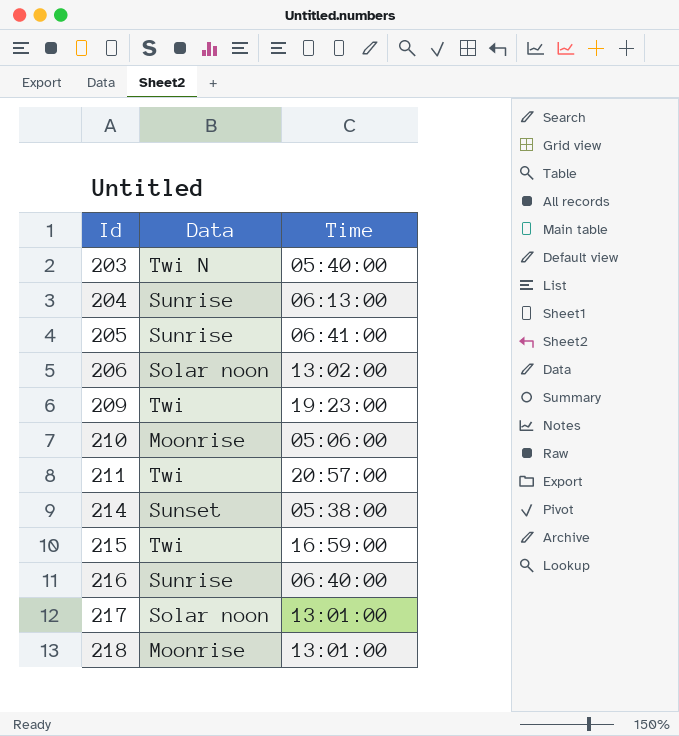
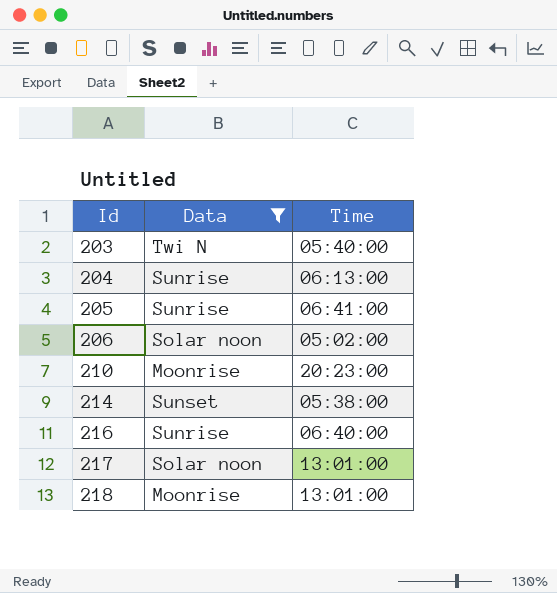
filter: none -> Data != Twi
206 | Time: 13:02:00 -> 05:02:00
210 | Time: 05:06:00 -> 20:23:00

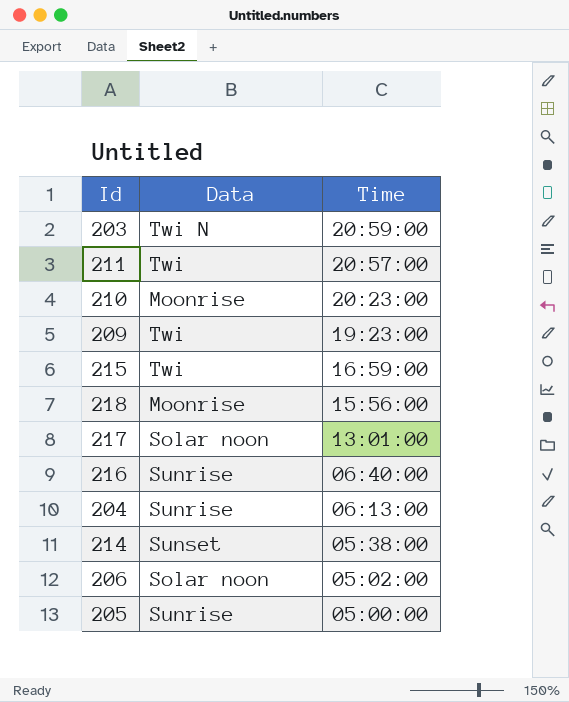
filter: Data != Twi -> none
row order: Id ascending -> Time descending
203 | Time: 05:40:00 -> 20:59:00
218 | Time: 13:01:00 -> 15:56:00
205 | Time: 06:41:00 -> 05:00:00

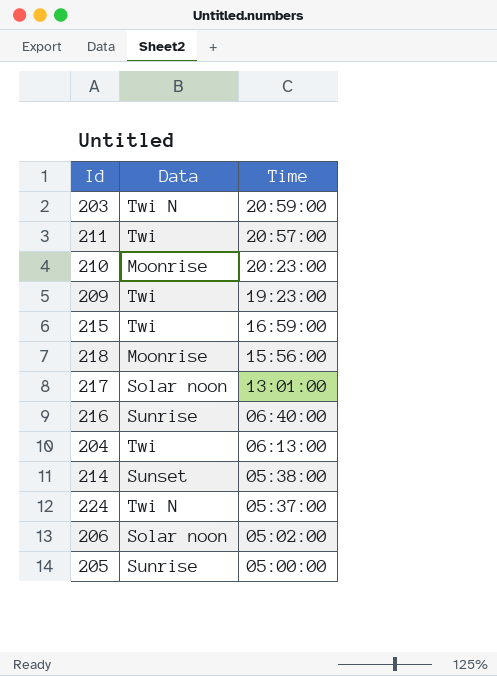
204 | Data: Sunrise -> Twi
row 224: none -> Twi N | 05:37:00

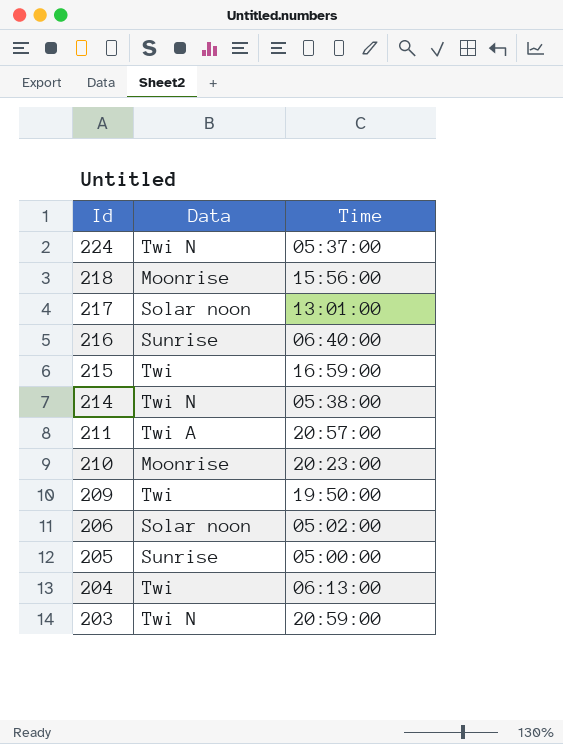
row order: Time descending -> Id descending
214 | Data: Sunset -> Twi N
211 | Data: Twi -> Twi A
209 | Time: 19:23:00 -> 19:50:00

